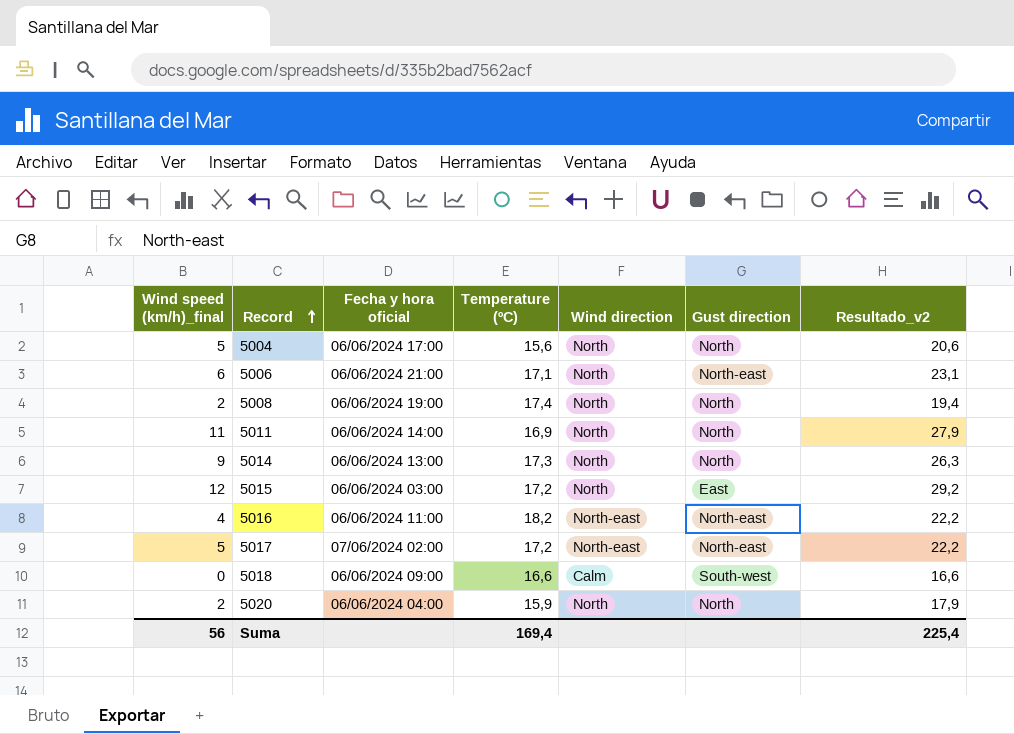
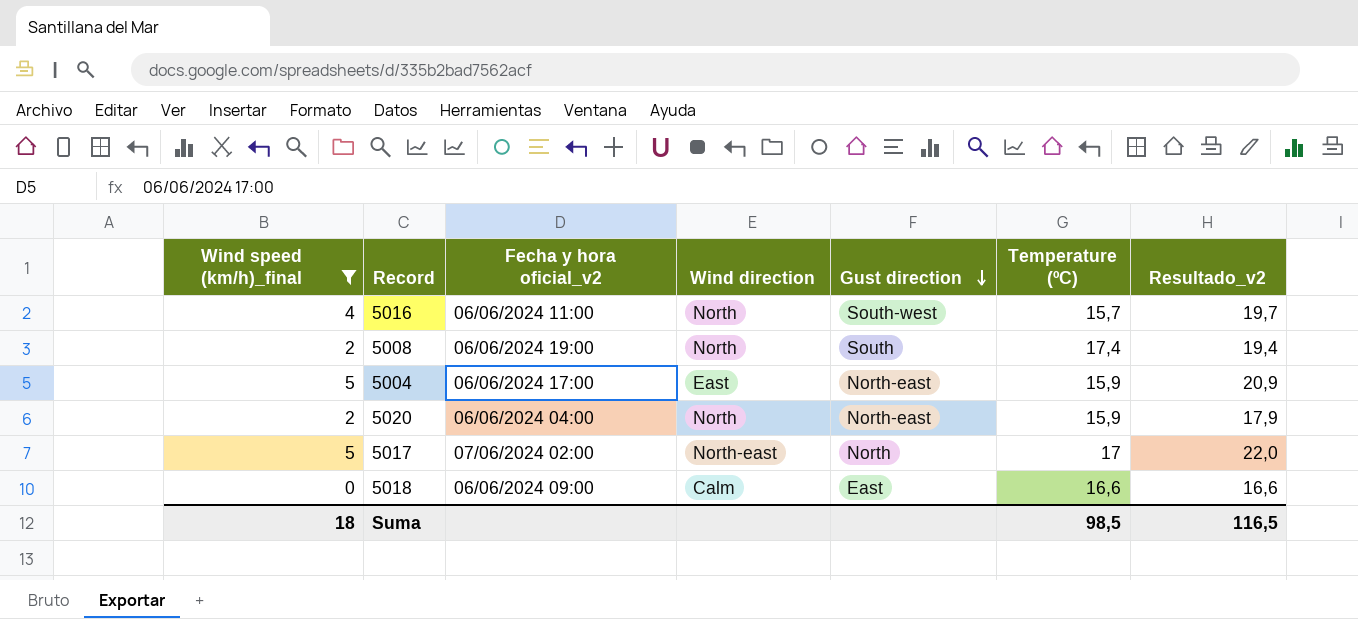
filter: none -> Wind speed (km/h)_final <= 5
row order: Record ascending -> Gust direction descending
column name: Fecha y hora oficial -> Fecha y hora oficial_v2
column Temperature (ºC) | position: 4 -> 6
5016 | Wind direction: North-east -> North
5016 | Gust direction: North-east -> South-west
5016 | Temperature (ºC): 18,2 -> 15,7
5016 | Resultado_v2: 22,2 -> 19,7
5008 | Gust direction: North -> South
5004 | Wind direction: North -> East
5004 | Gust direction: North -> North-east
5004 | Temperature (ºC): 15,6 -> 15,9
5004 | Resultado_v2: 20,6 -> 20,9
5020 | Gust direction: North -> North-east
5017 | Gust direction: North-east -> North
5017 | Temperature (ºC): 17,2 -> 17
5017 | Resultado_v2: 22,2 -> 22,0
5018 | Gust direction: South-west -> East
Suma | Wind speed (km/h)_final: 56 -> 18
Suma | Temperature (ºC): 169,4 -> 98,5
Suma | Resultado_v2: 225,4 -> 116,5

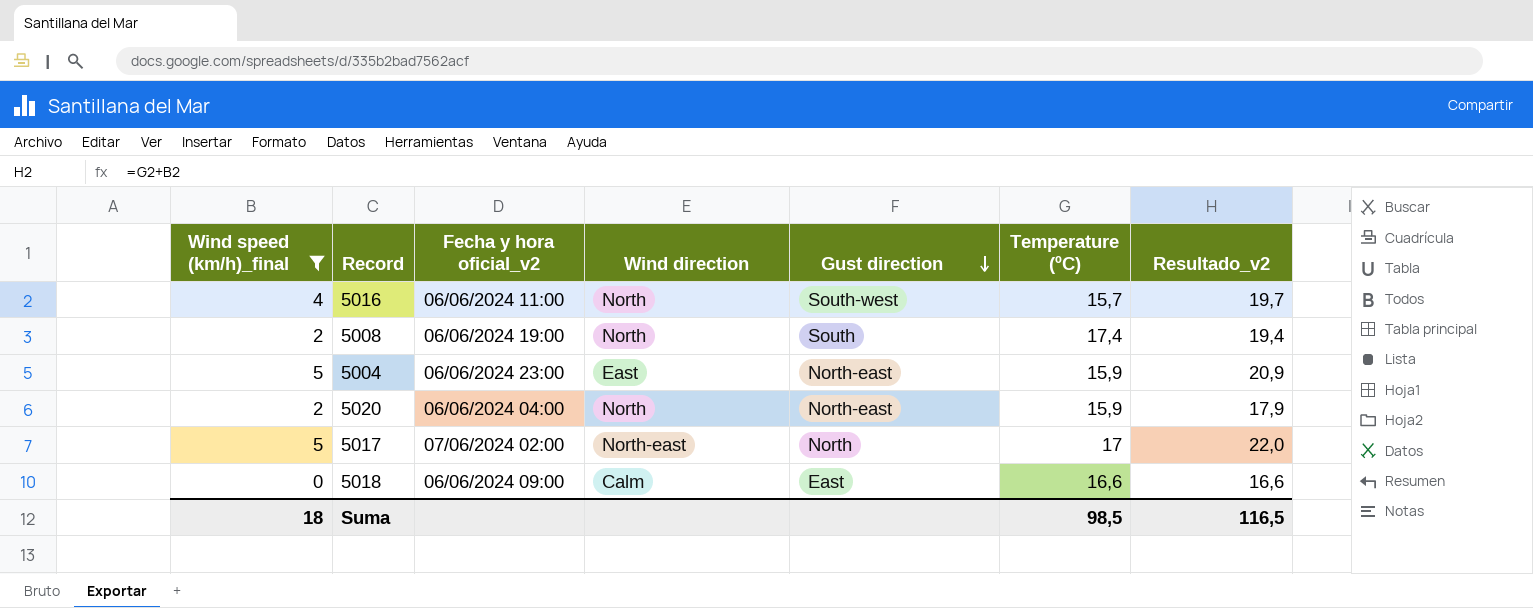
5004 | Fecha y hora oficial_v2: 06/06/2024 17:00 -> 06/06/2024 23:00

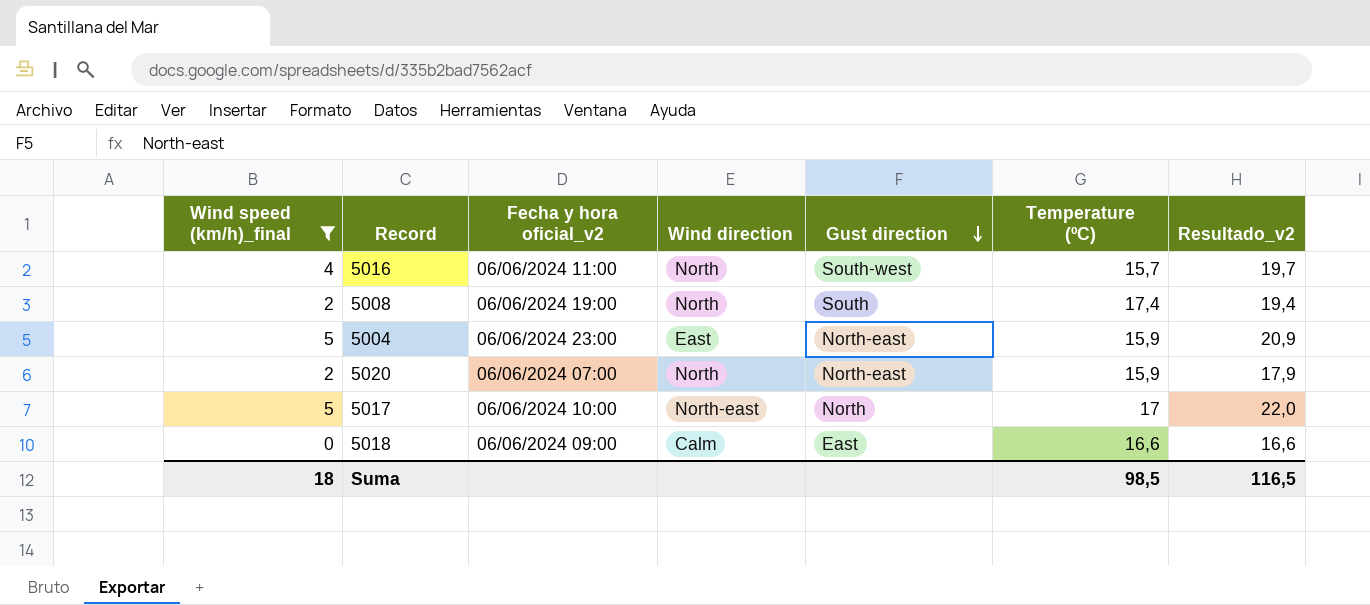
5020 | Fecha y hora oficial_v2: 06/06/2024 04:00 -> 06/06/2024 07:00
5017 | Fecha y hora oficial_v2: 07/06/2024 02:00 -> 06/06/2024 10:00

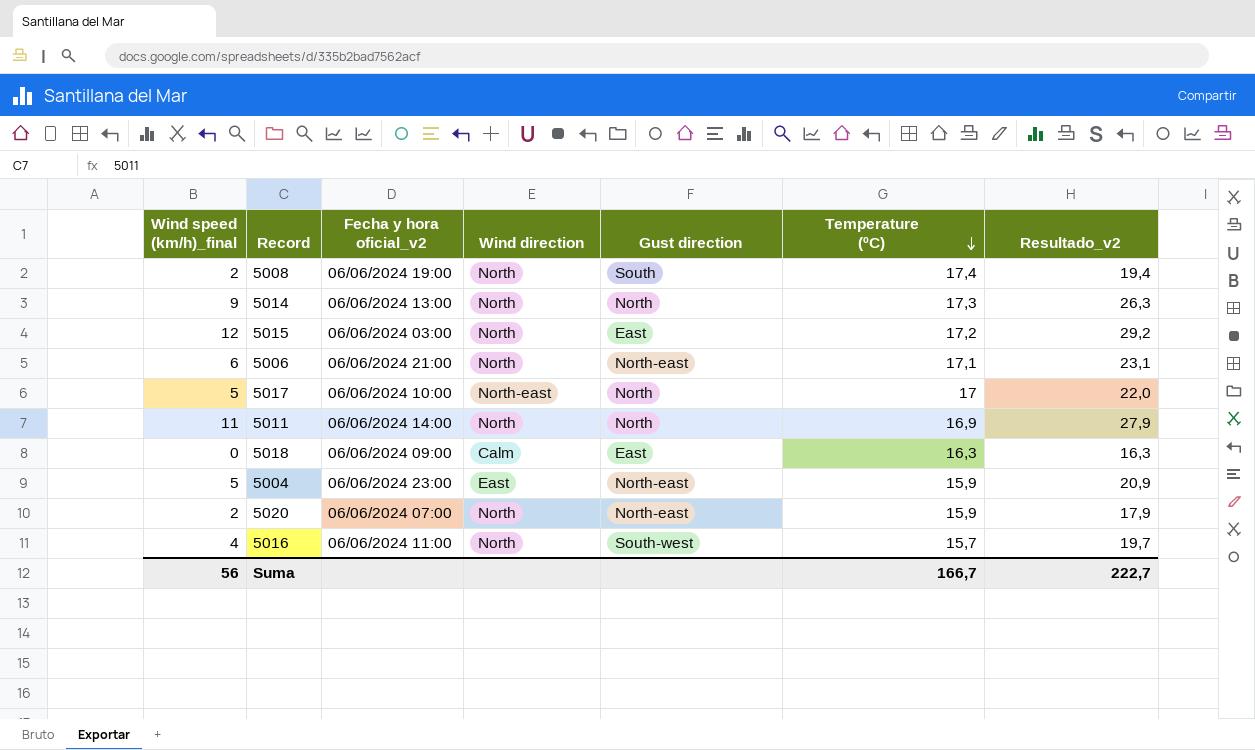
filter: Wind speed (km/h)_final <= 5 -> none
row order: Gust direction descending -> Temperature (ºC) descending
5018 | Temperature (ºC): 16,6 -> 16,3
5018 | Resultado_v2: 16,6 -> 16,3
Suma | Wind speed (km/h)_final: 18 -> 56
Suma | Temperature (ºC): 98,5 -> 166,7
Suma | Resultado_v2: 116,5 -> 222,7

